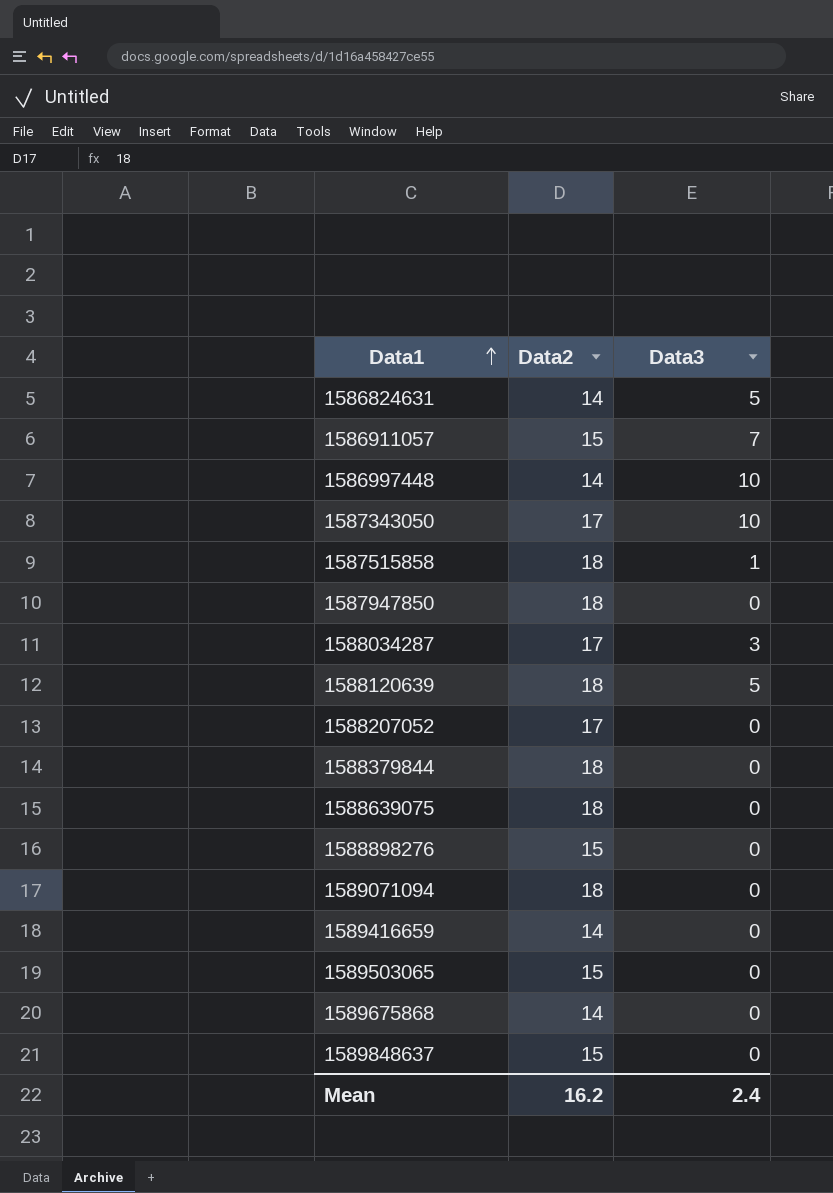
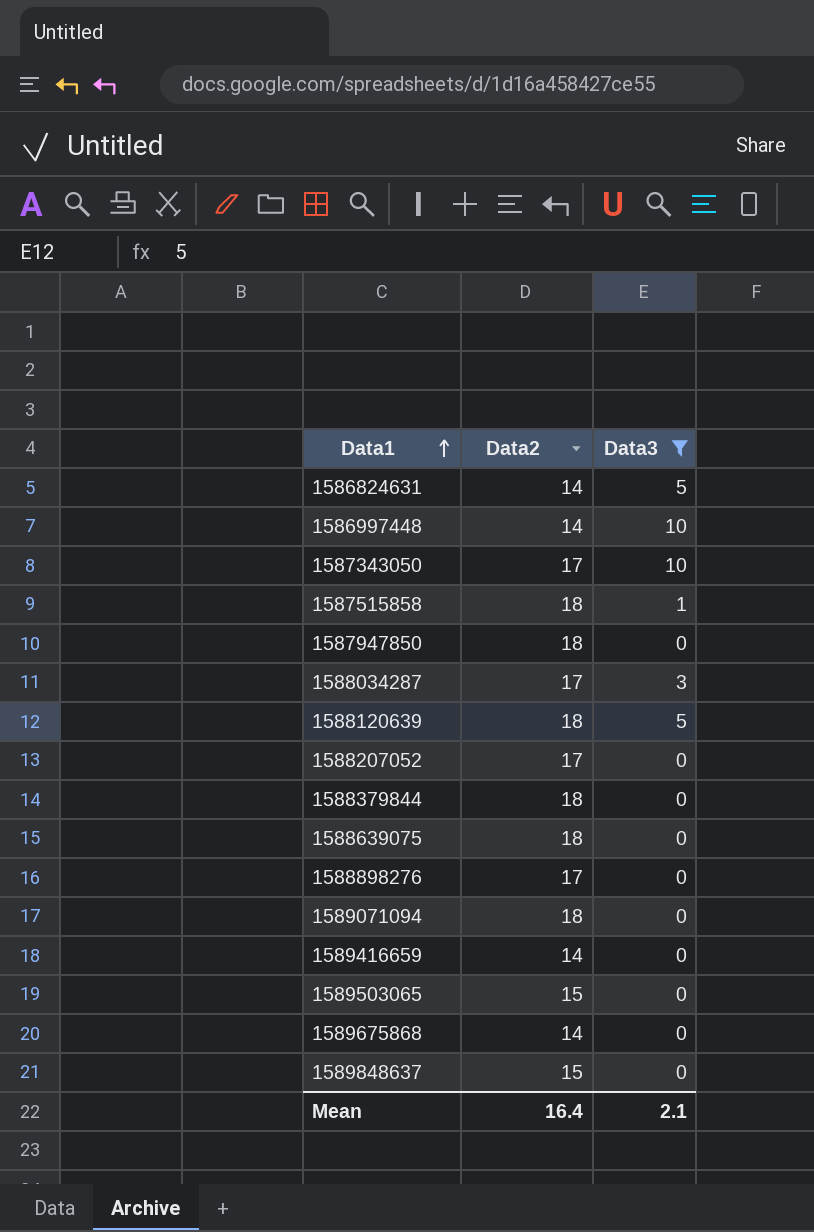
filter: none -> Data3 != 7
1588898276 | Data2: 15 -> 17
Mean | Data2: 16.2 -> 16.4
Mean | Data3: 2.4 -> 2.1

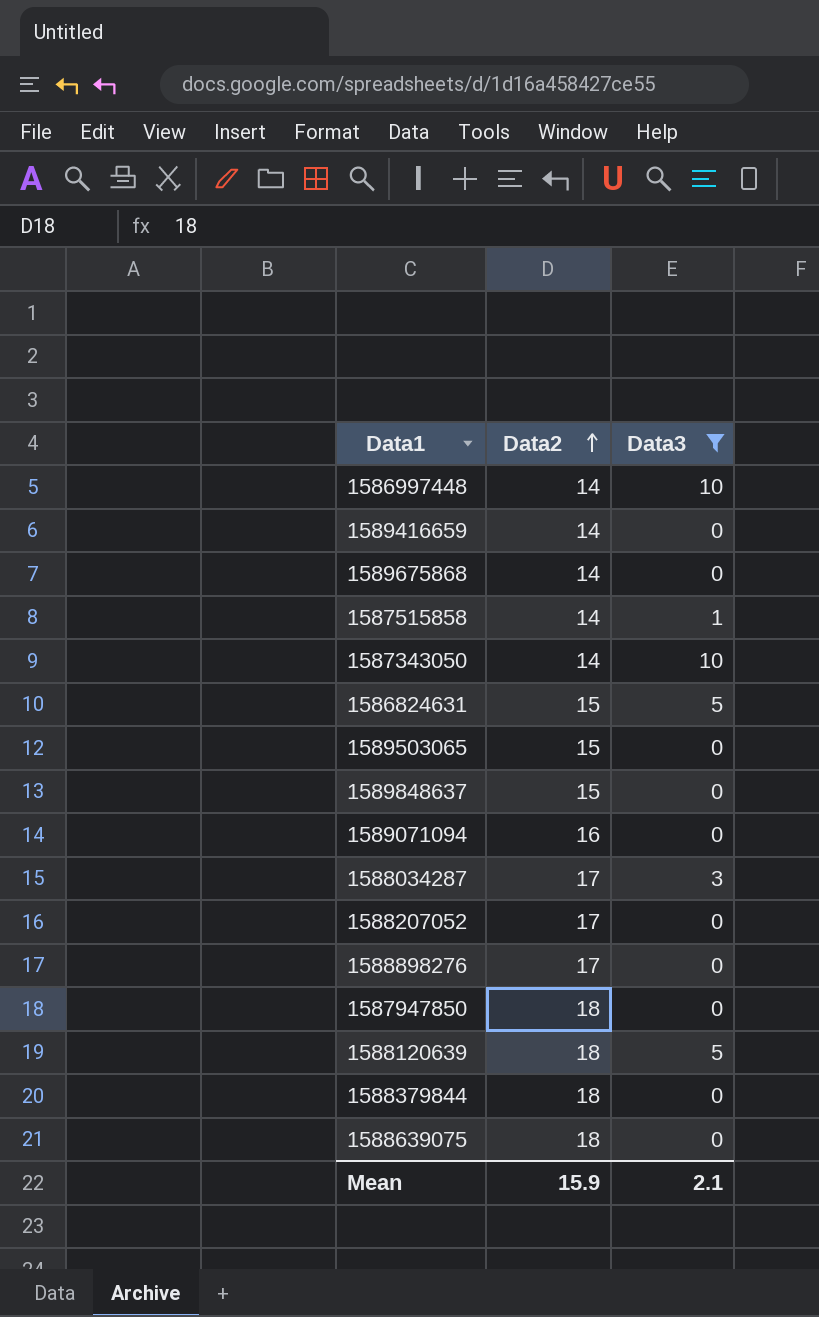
row order: Data1 ascending -> Data2 ascending
1587515858 | Data2: 18 -> 14
1587343050 | Data2: 17 -> 14
1586824631 | Data2: 14 -> 15
1589071094 | Data2: 18 -> 16
Mean | Data2: 16.4 -> 15.9

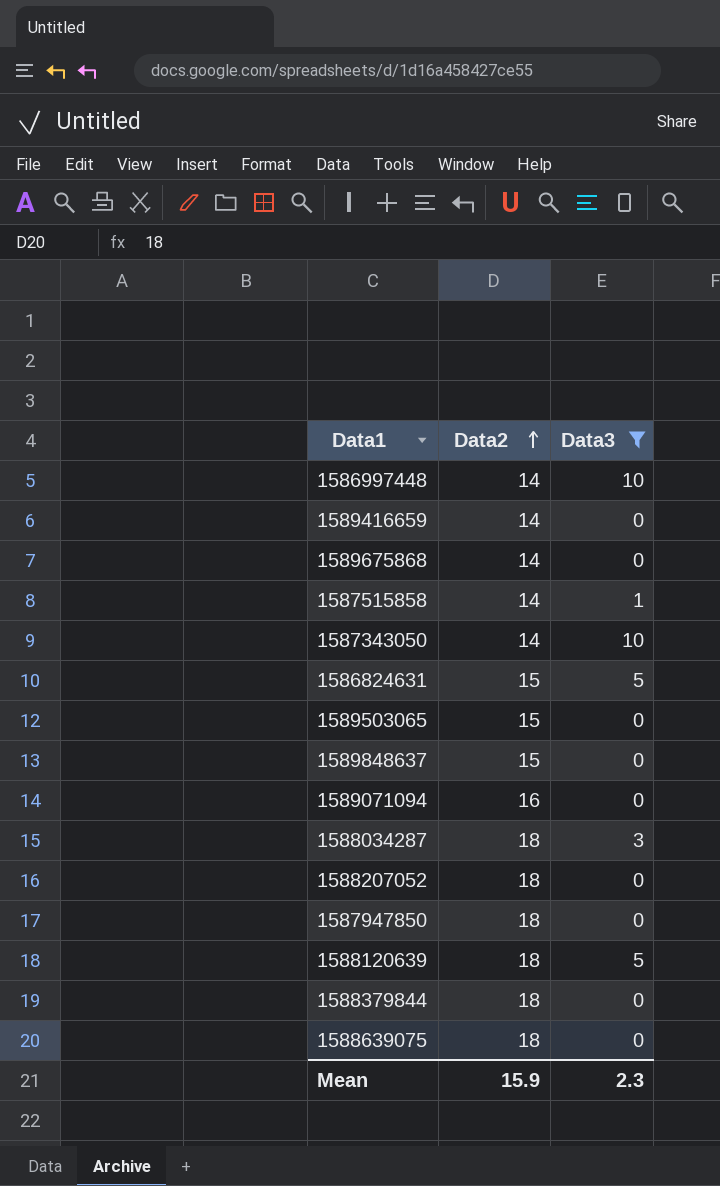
row 1588898276: 17 | 0 -> none
1588034287 | Data2: 17 -> 18
1588207052 | Data2: 17 -> 18
Mean | Data3: 2.1 -> 2.3

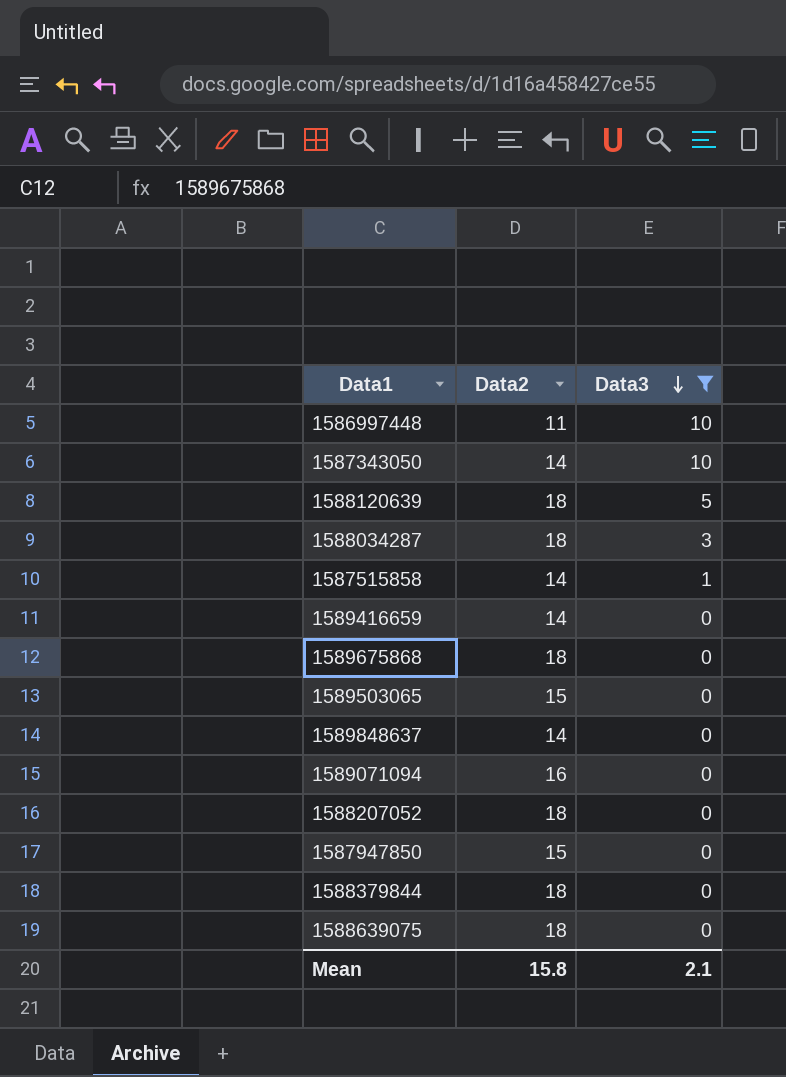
row order: Data2 ascending -> Data3 descending
row 1586824631: 15 | 5 -> none
1586997448 | Data2: 14 -> 11
1589675868 | Data2: 14 -> 18
1589848637 | Data2: 15 -> 14
1587947850 | Data2: 18 -> 15
Mean | Data2: 15.9 -> 15.8
Mean | Data3: 2.3 -> 2.1

